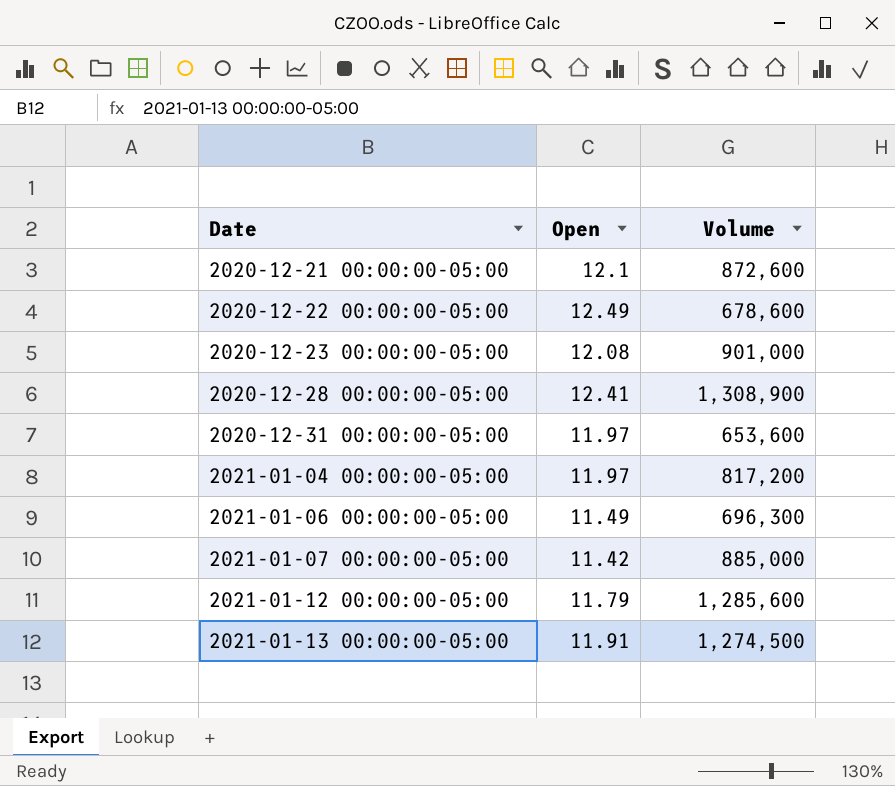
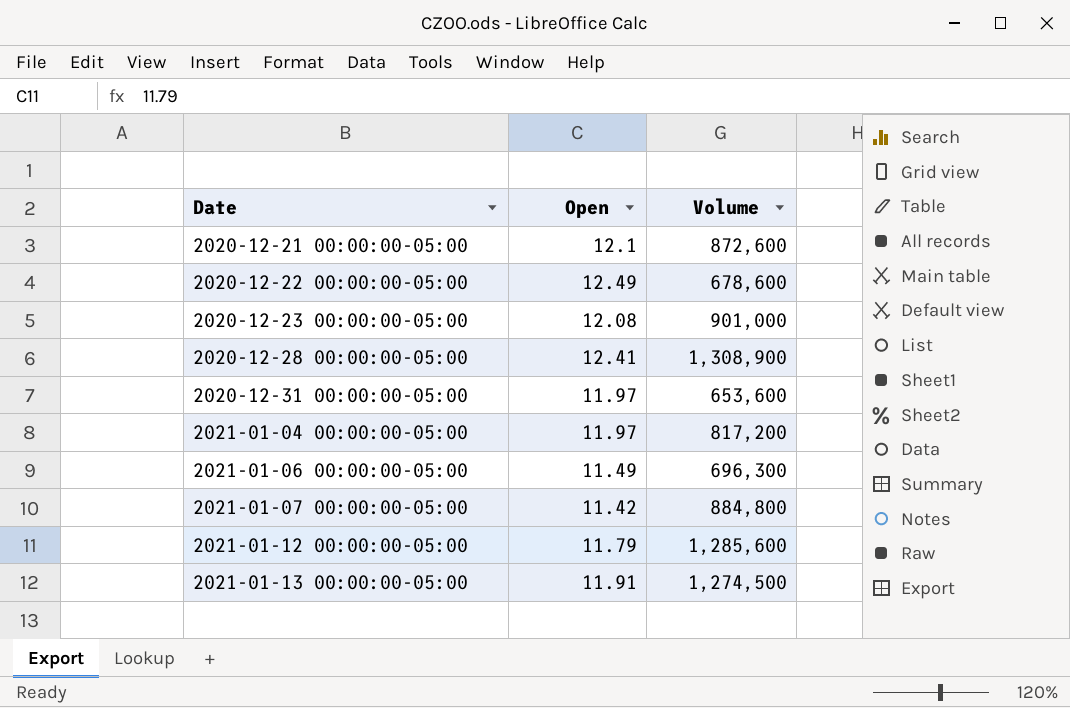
2021-01-07 00:00:00-05:00 | Volume: 885,000 -> 884,800

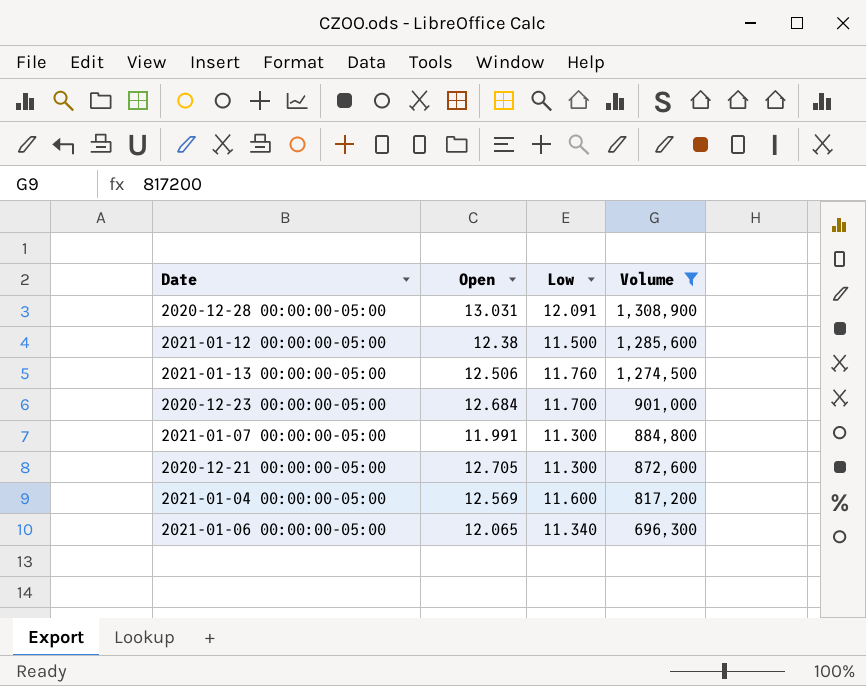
filter: none -> Volume >= 696,300
row order: Date ascending -> Volume descending
column Low | position: none -> 3
2020-12-28 00:00:00-05:00 | Open: 12.41 -> 13.031
2021-01-12 00:00:00-05:00 | Open: 11.79 -> 12.38
2021-01-13 00:00:00-05:00 | Open: 11.91 -> 12.506
2020-12-23 00:00:00-05:00 | Open: 12.08 -> 12.684
2021-01-07 00:00:00-05:00 | Open: 11.42 -> 11.991
2020-12-21 00:00:00-05:00 | Open: 12.1 -> 12.705
2021-01-04 00:00:00-05:00 | Open: 11.97 -> 12.569
2021-01-06 00:00:00-05:00 | Open: 11.49 -> 12.065

